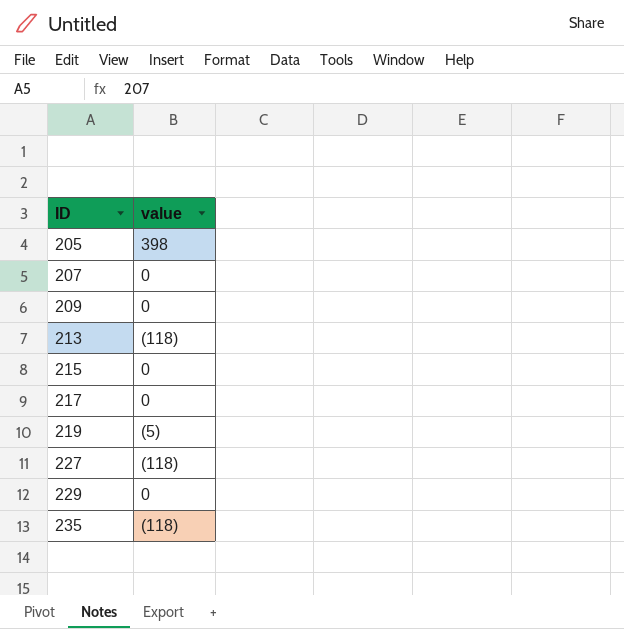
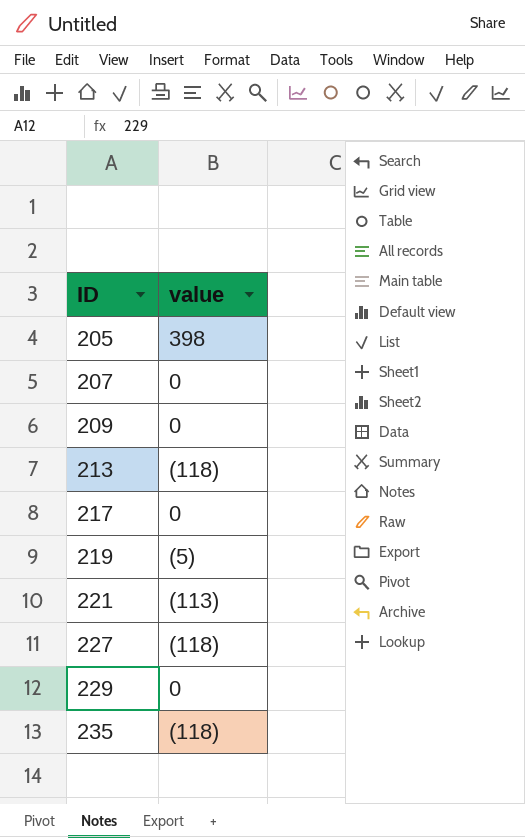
row 215: 0 -> none
row 221: none -> (113)

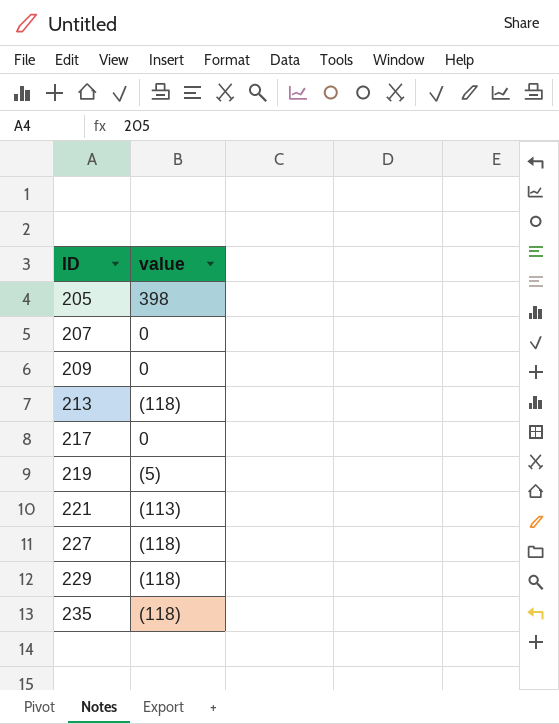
229 | value: 0 -> (118)

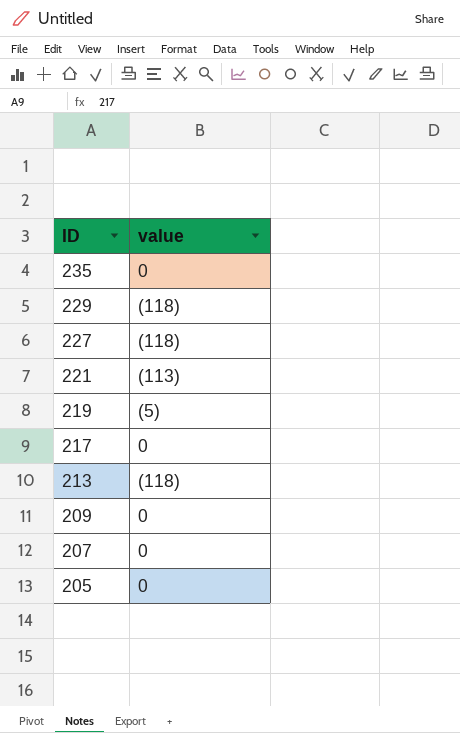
row order: ID ascending -> ID descending
235 | value: (118) -> 0
205 | value: 398 -> 0

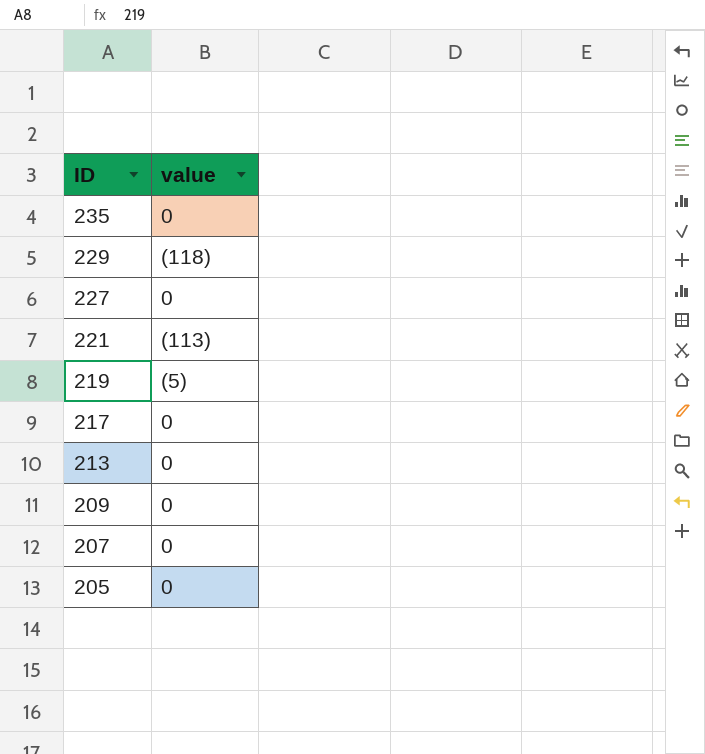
227 | value: (118) -> 0
213 | value: (118) -> 0

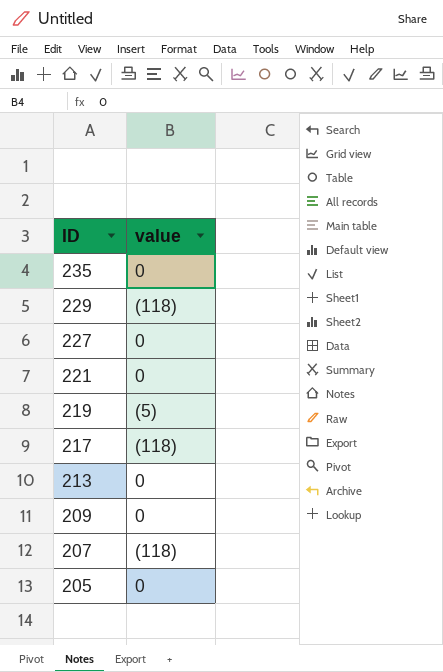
221 | value: (113) -> 0
217 | value: 0 -> (118)
207 | value: 0 -> (118)

